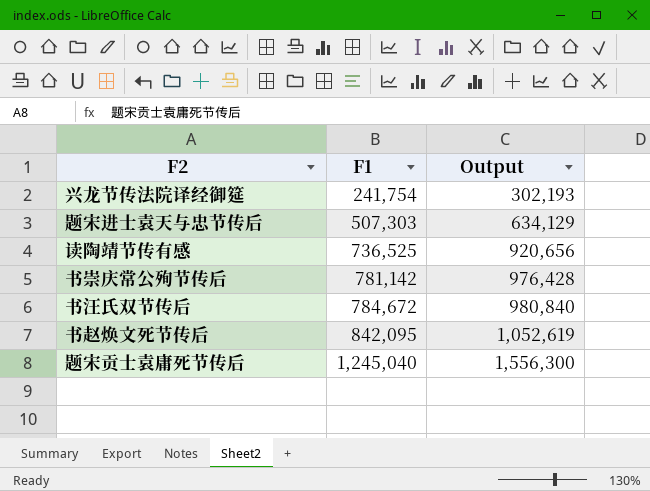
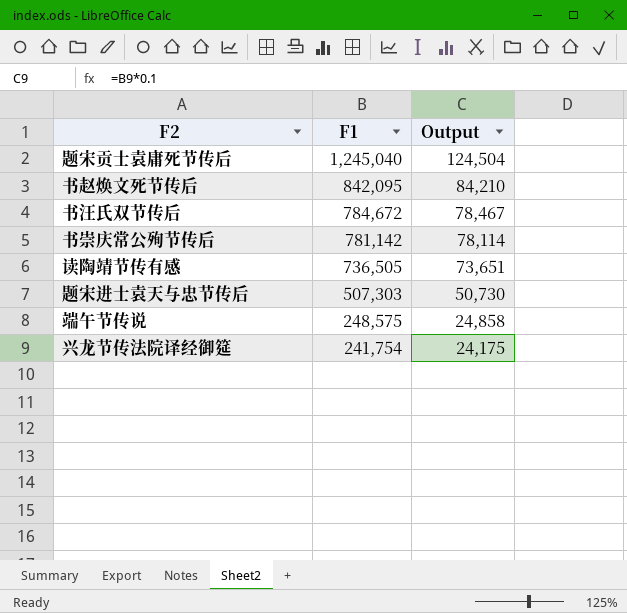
row order: F1 ascending -> F1 descending
column Output | formula: [F1] * 1.25 -> [F1] * 0.1
读陶靖节传有感 | F1: 736,525 -> 736,505
row 端午节传说: none -> 248,575 | 24,858

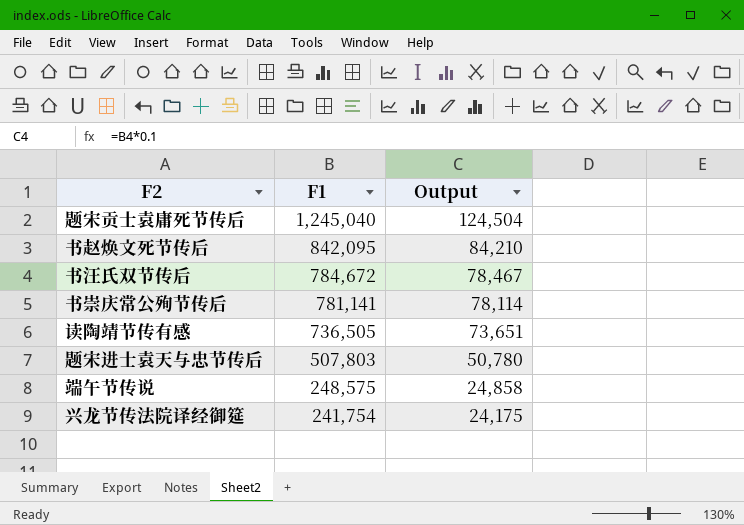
书崇庆常公殉节传后 | F1: 781,142 -> 781,141
题宋进士袁天与忠节传后 | F1: 507,303 -> 507,803
题宋进士袁天与忠节传后 | Output: 50,730 -> 50,780

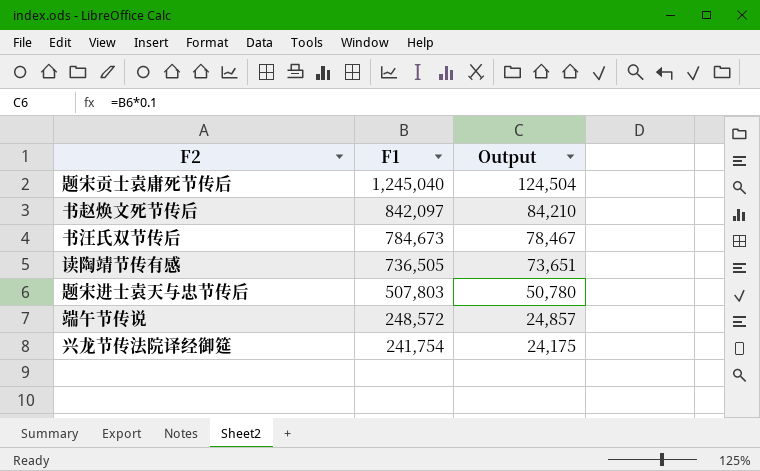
row 书崇庆常公殉节传后: 781,141 | 78,114 -> none
书赵焕文死节传后 | F1: 842,095 -> 842,097
书汪氏双节传后 | F1: 784,672 -> 784,673
端午节传说 | F1: 248,575 -> 248,572
端午节传说 | Output: 24,858 -> 24,857

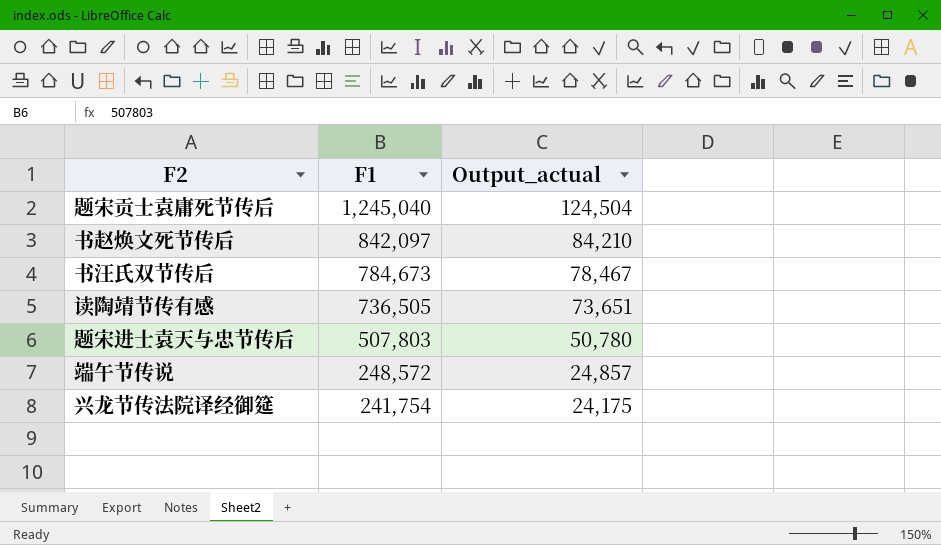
column name: Output -> Output_actual

